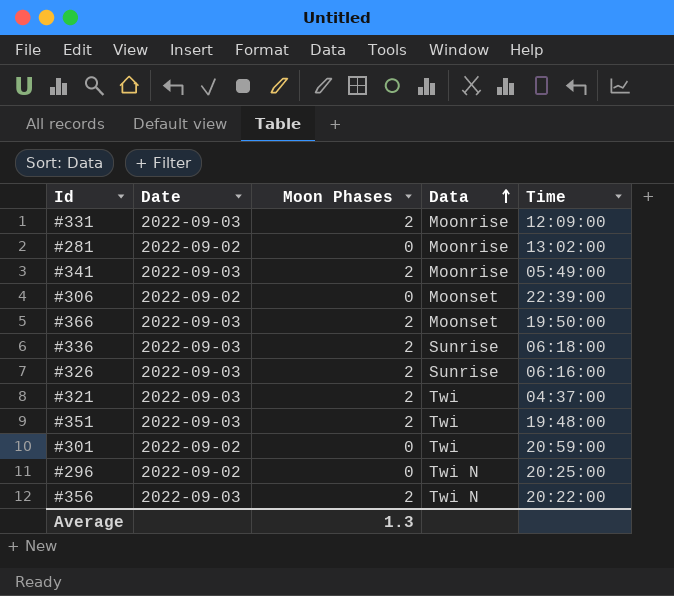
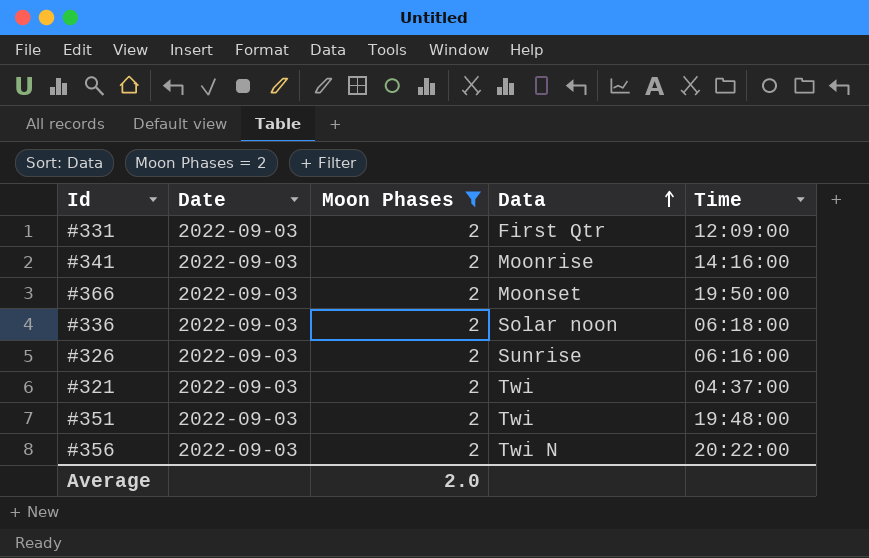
filter: none -> Moon Phases = 2
#331 | Data: Moonrise -> First Qtr
#341 | Time: 05:49:00 -> 14:16:00
#336 | Data: Sunrise -> Solar noon
Average | Moon Phases: 1.3 -> 2.0

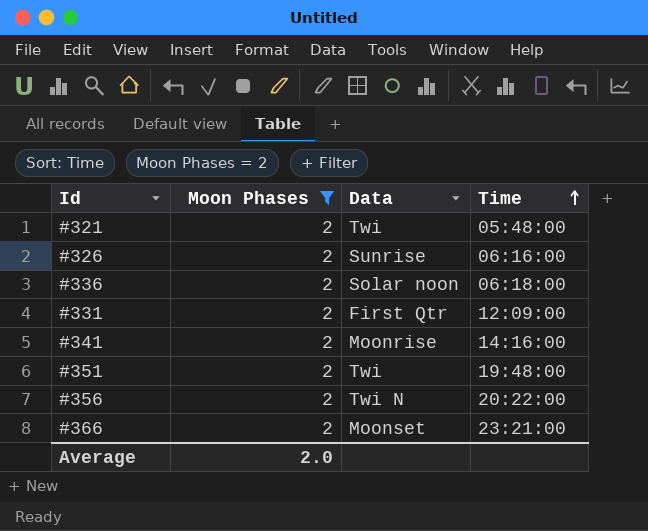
row order: Data ascending -> Time ascending
column Date | position: 2 -> none
#321 | Time: 04:37:00 -> 05:48:00
#366 | Time: 19:50:00 -> 23:21:00

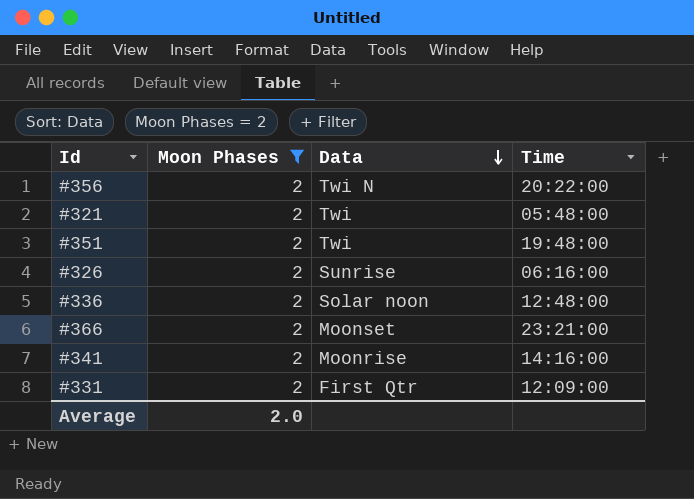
row order: Time ascending -> Data descending
#336 | Time: 06:18:00 -> 12:48:00

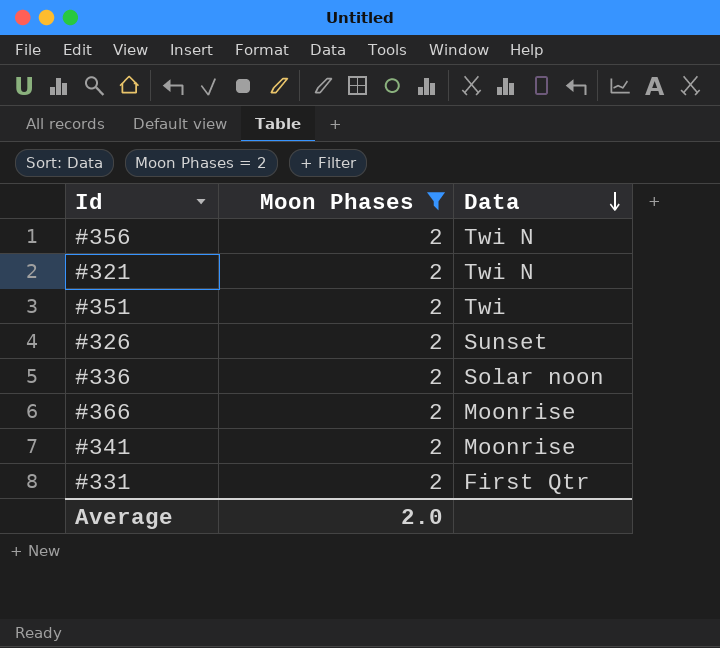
column Time | position: 4 -> none
#321 | Data: Twi -> Twi N
#326 | Data: Sunrise -> Sunset
#366 | Data: Moonset -> Moonrise

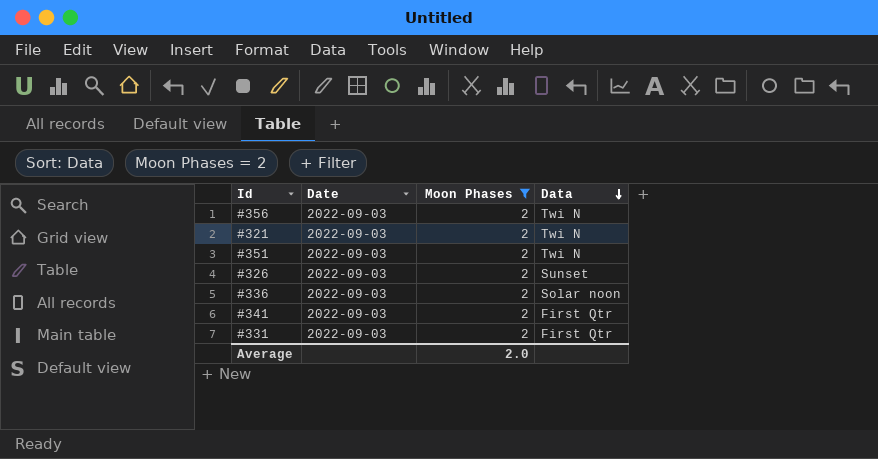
column Date | position: none -> 2
row #366: 2 | Moonrise -> none
#351 | Data: Twi -> Twi N
#341 | Data: Moonrise -> First Qtr

